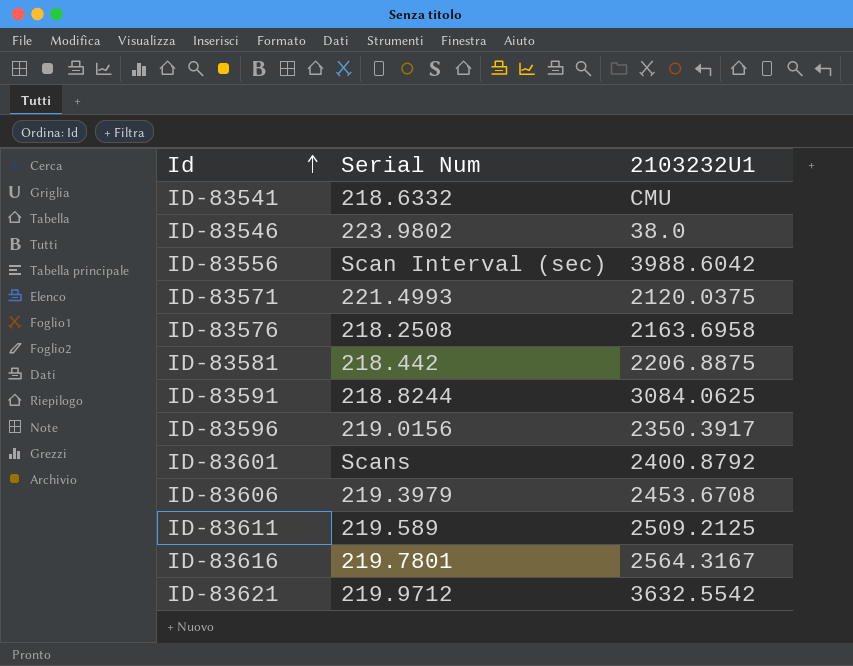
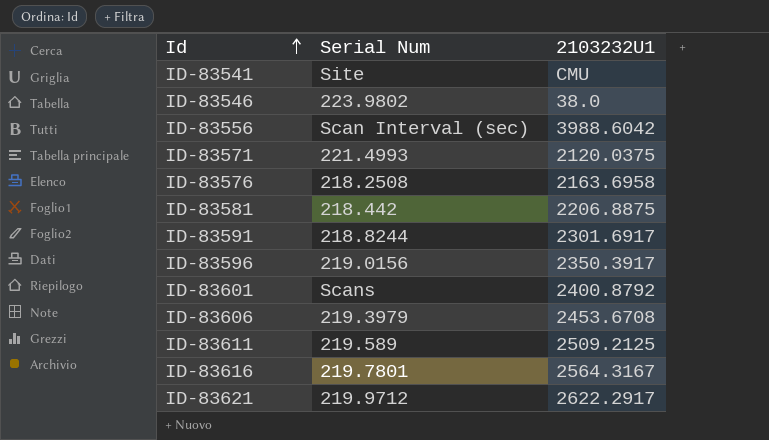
ID-83541 | Serial Num: 218.6332 -> Site
ID-83591 | 2103232U1: 3084.0625 -> 2301.6917
ID-83621 | 2103232U1: 3632.5542 -> 2622.2917

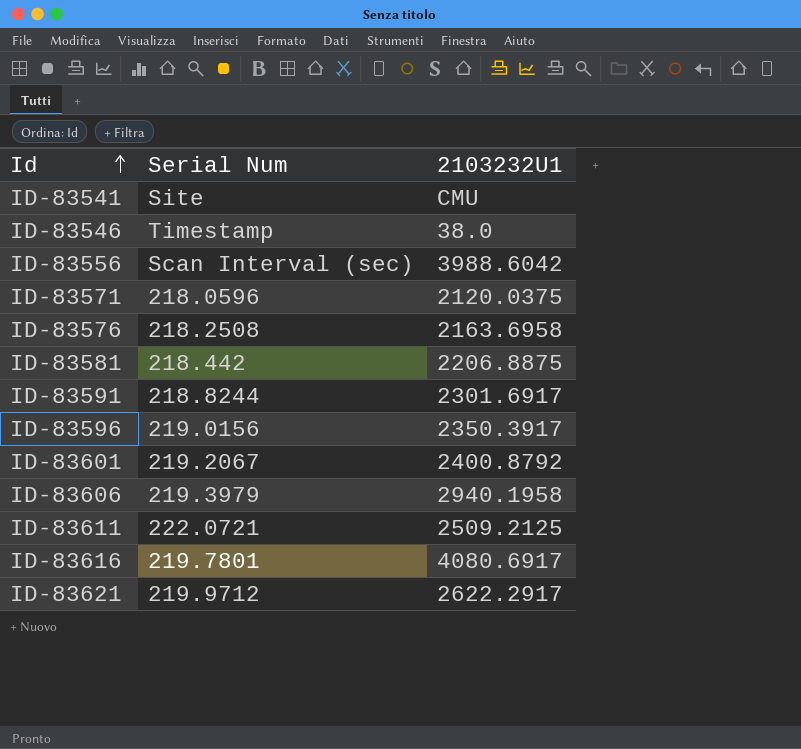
ID-83546 | Serial Num: 223.9802 -> Timestamp
ID-83571 | Serial Num: 221.4993 -> 218.0596
ID-83601 | Serial Num: Scans -> 219.2067
ID-83606 | 2103232U1: 2453.6708 -> 2940.1958
ID-83611 | Serial Num: 219.589 -> 222.0721
ID-83616 | 2103232U1: 2564.3167 -> 4080.6917

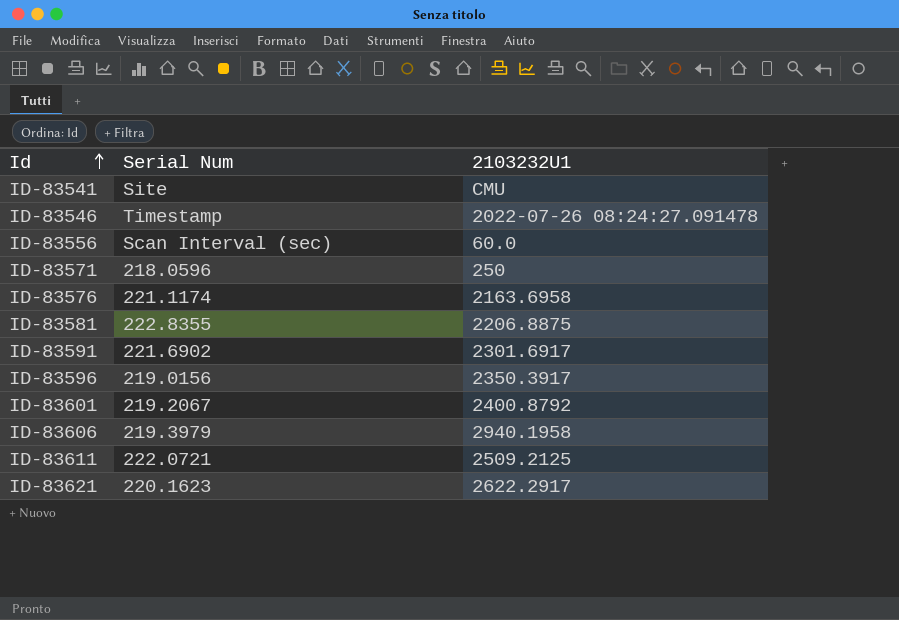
row ID-83616: 219.7801 | 4080.6917 -> none
ID-83546 | 2103232U1: 38.0 -> 2022-07-26 08:24:27.091478
ID-83556 | 2103232U1: 3988.6042 -> 60.0
ID-83571 | 2103232U1: 2120.0375 -> 250
ID-83576 | Serial Num: 218.2508 -> 221.1174
ID-83581 | Serial Num: 218.442 -> 222.8355
ID-83591 | Serial Num: 218.8244 -> 221.6902
ID-83621 | Serial Num: 219.9712 -> 220.1623

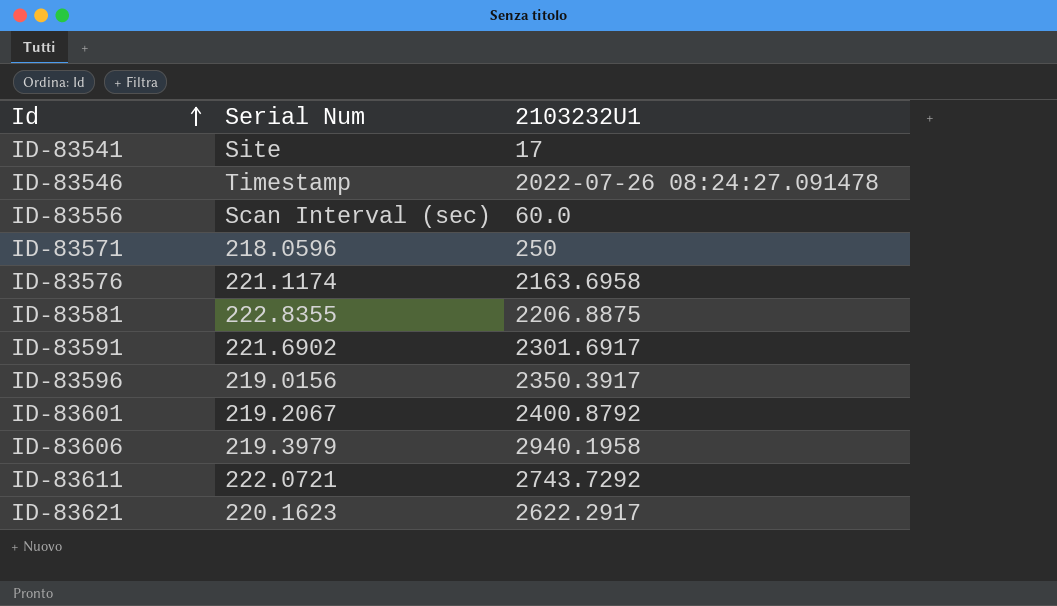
ID-83541 | 2103232U1: CMU -> 17
ID-83611 | 2103232U1: 2509.2125 -> 2743.7292

